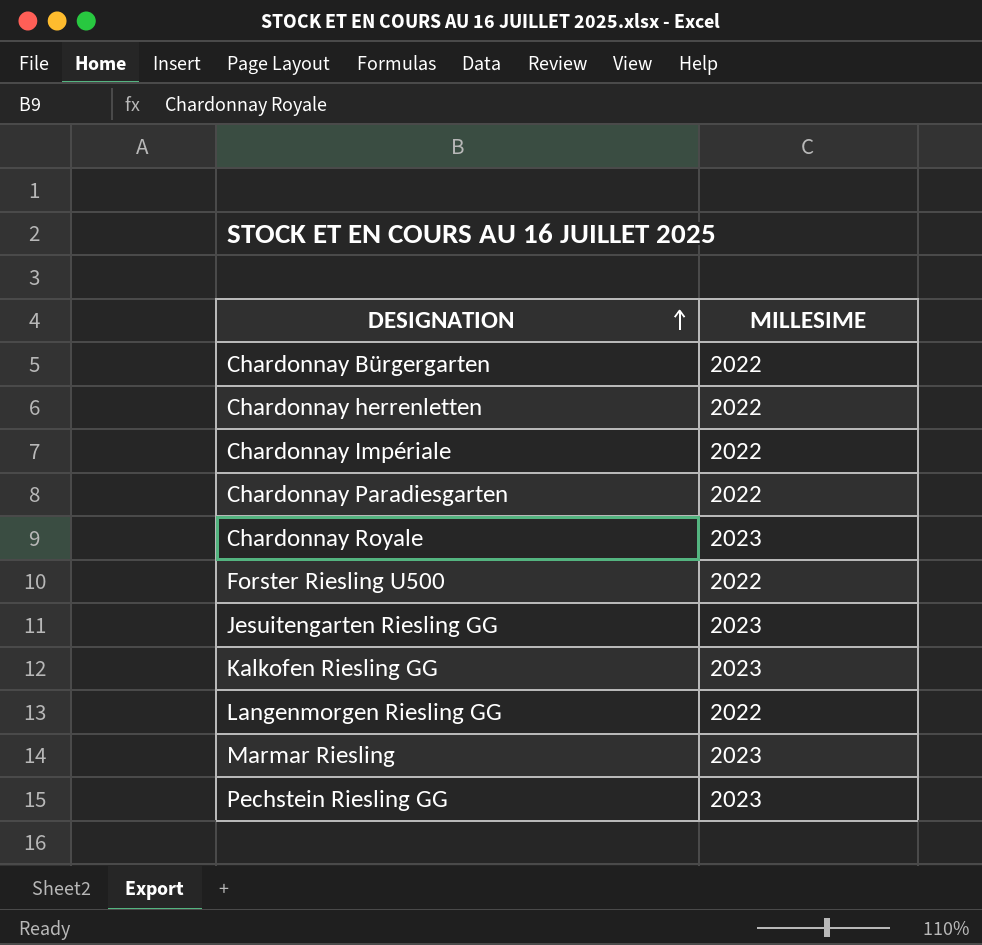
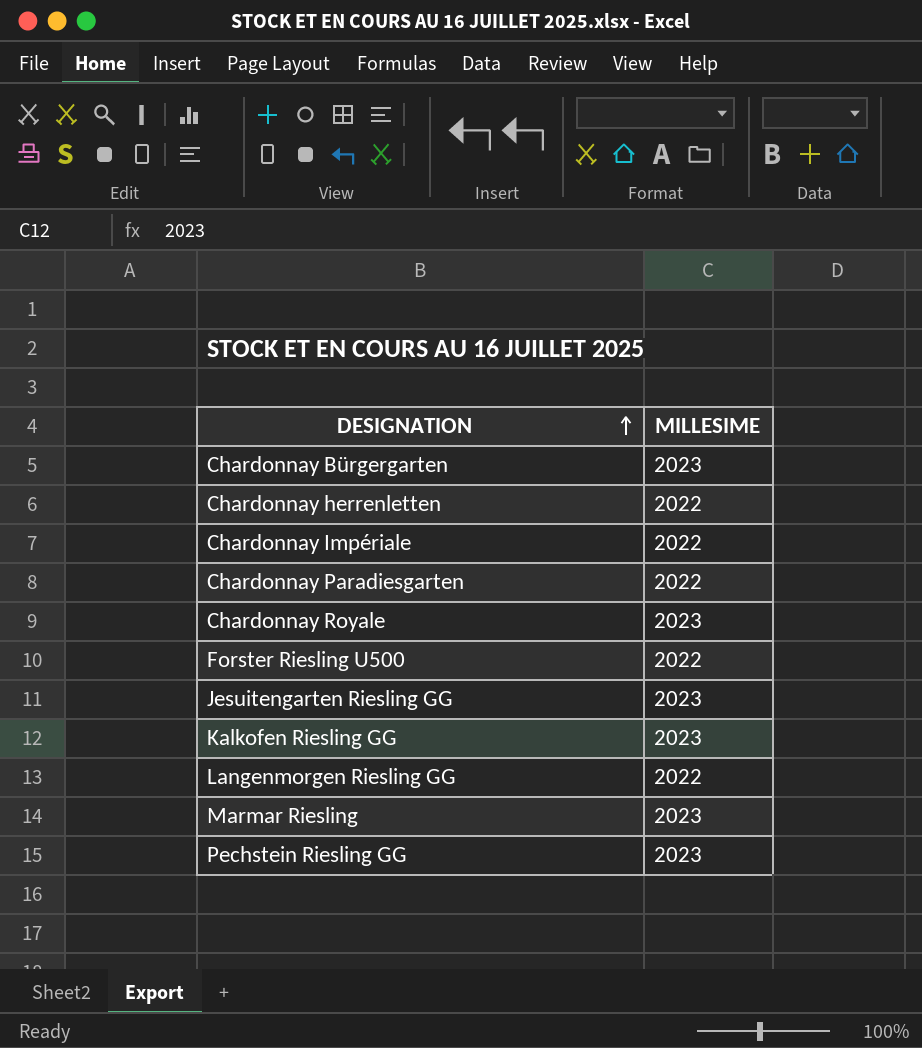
Chardonnay Bürgergarten | MILLESIME: 2022 -> 2023

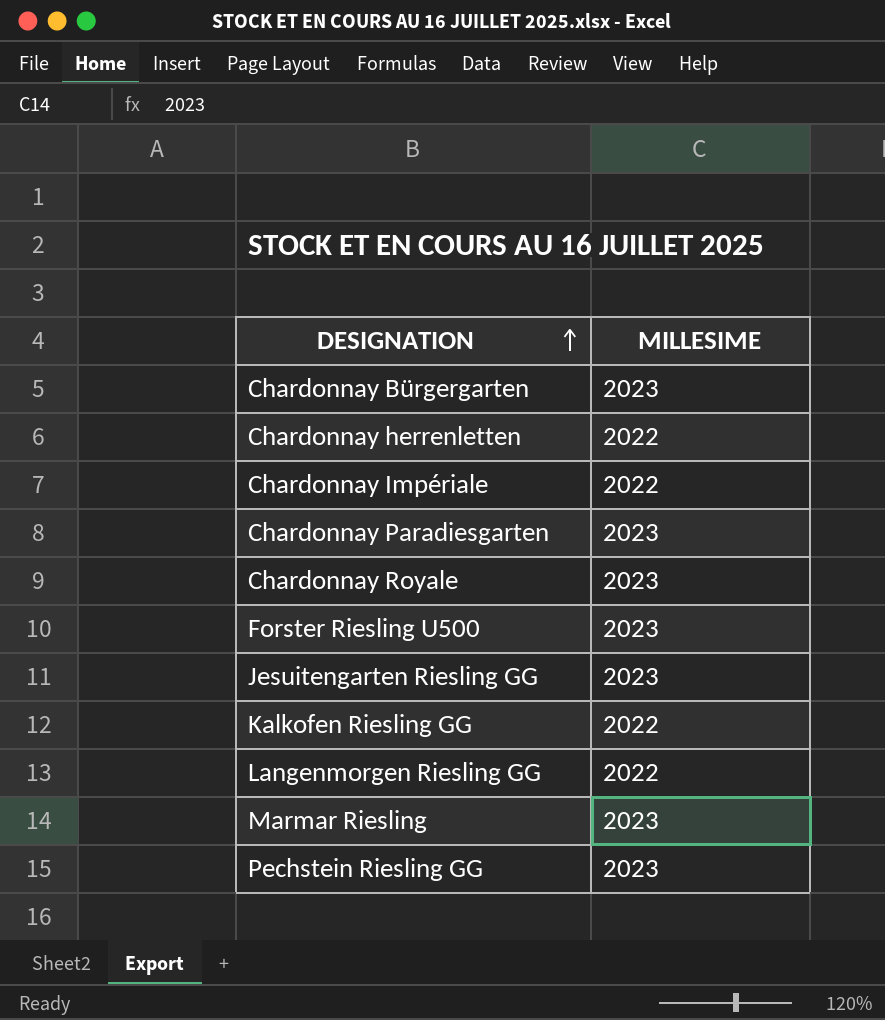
Chardonnay Paradiesgarten | MILLESIME: 2022 -> 2023
Forster Riesling U500 | MILLESIME: 2022 -> 2023
Kalkofen Riesling GG | MILLESIME: 2023 -> 2022

